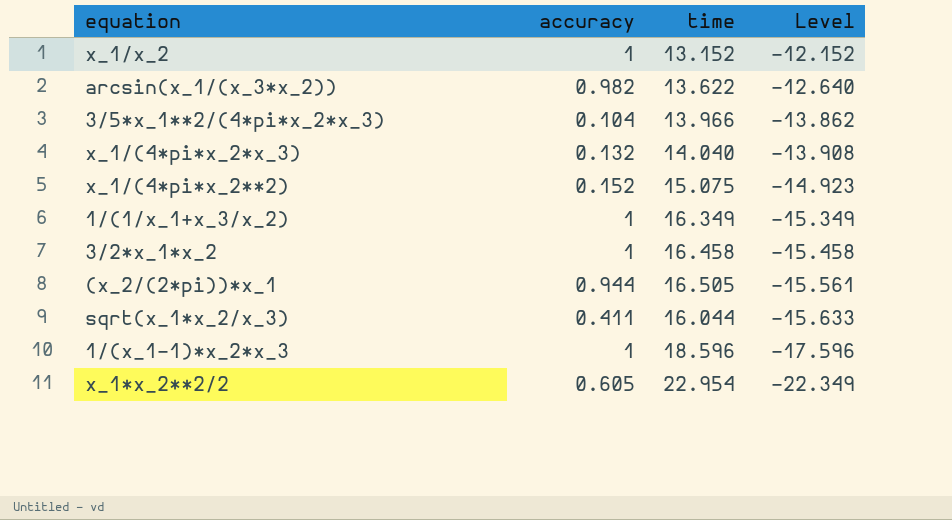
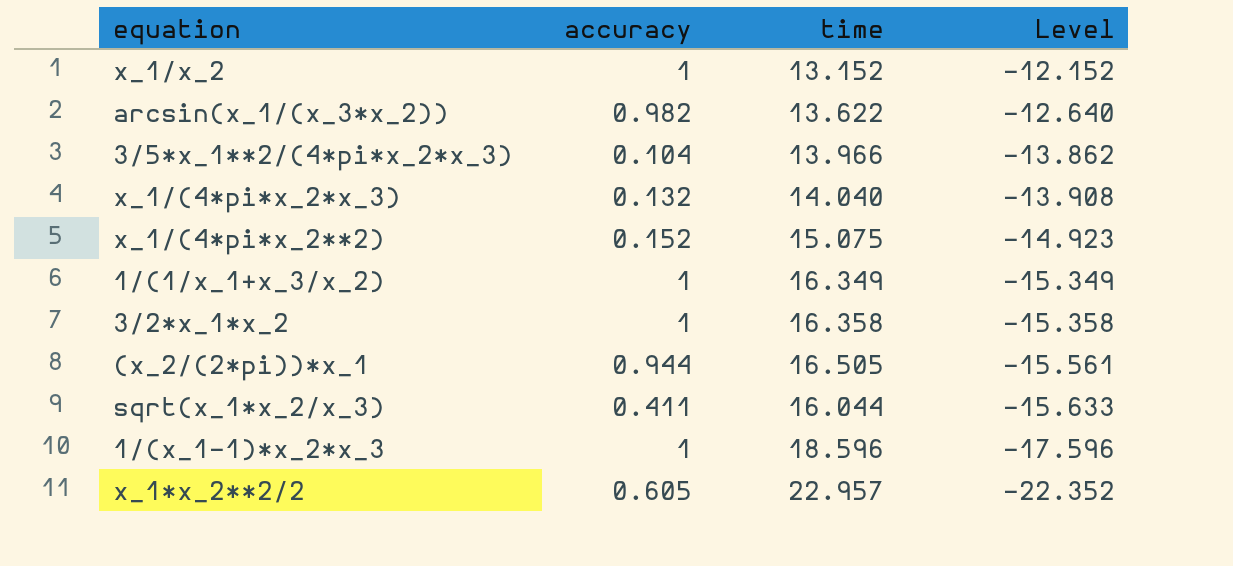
3/2*x_1*x_2 | time: 16.458 -> 16.358
3/2*x_1*x_2 | Level: -15.458 -> -15.358
x_1*x_2**2/2 | time: 22.954 -> 22.957
x_1*x_2**2/2 | Level: -22.349 -> -22.352

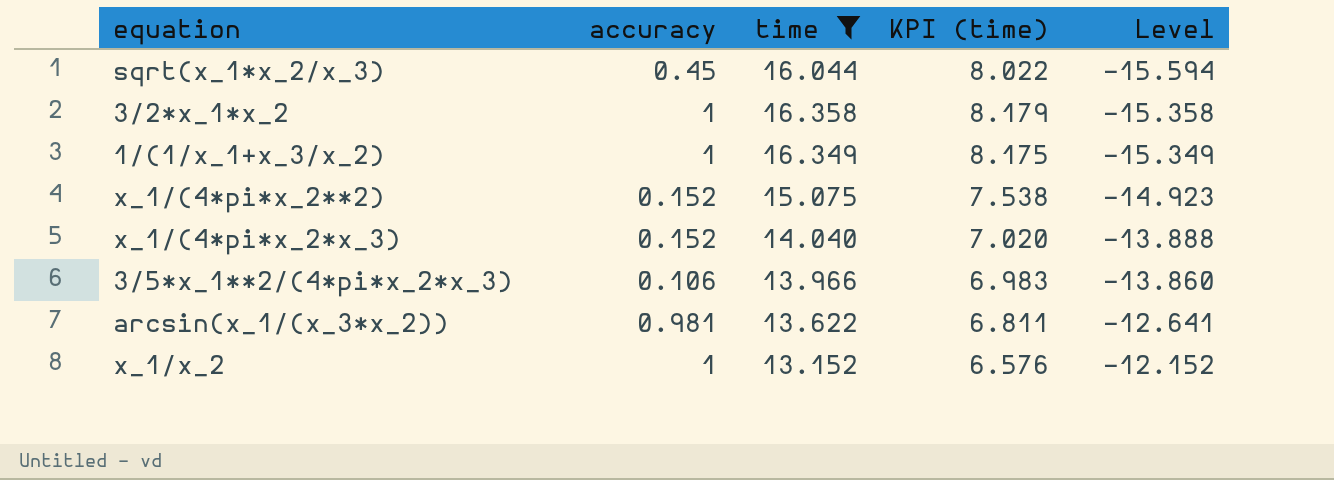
filter: none -> time <= 16.358
row order: Level descending -> Level ascending
column KPI (time) | formula: none -> [time] * 0.5
sqrt(x_1*x_2/x_3) | accuracy: 0.411 -> 0.45
sqrt(x_1*x_2/x_3) | Level: -15.633 -> -15.594
x_1/(4*pi*x_2*x_3) | accuracy: 0.132 -> 0.152
x_1/(4*pi*x_2*x_3) | Level: -13.908 -> -13.888
3/5*x_1**2/(4*pi*x_2*x_3) | accuracy: 0.104 -> 0.106
3/5*x_1**2/(4*pi*x_2*x_3) | Level: -13.862 -> -13.860
arcsin(x_1/(x_3*x_2)) | accuracy: 0.982 -> 0.981
arcsin(x_1/(x_3*x_2)) | Level: -12.640 -> -12.641

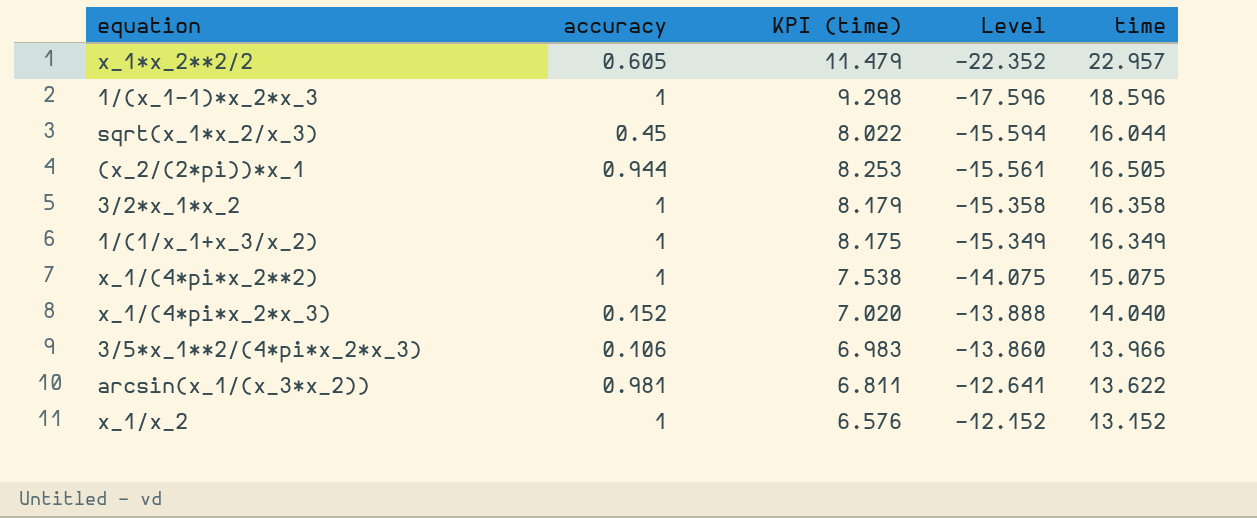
filter: time <= 16.358 -> none
column time | position: 3 -> 5
x_1/(4*pi*x_2**2) | accuracy: 0.152 -> 1
x_1/(4*pi*x_2**2) | Level: -14.923 -> -14.075

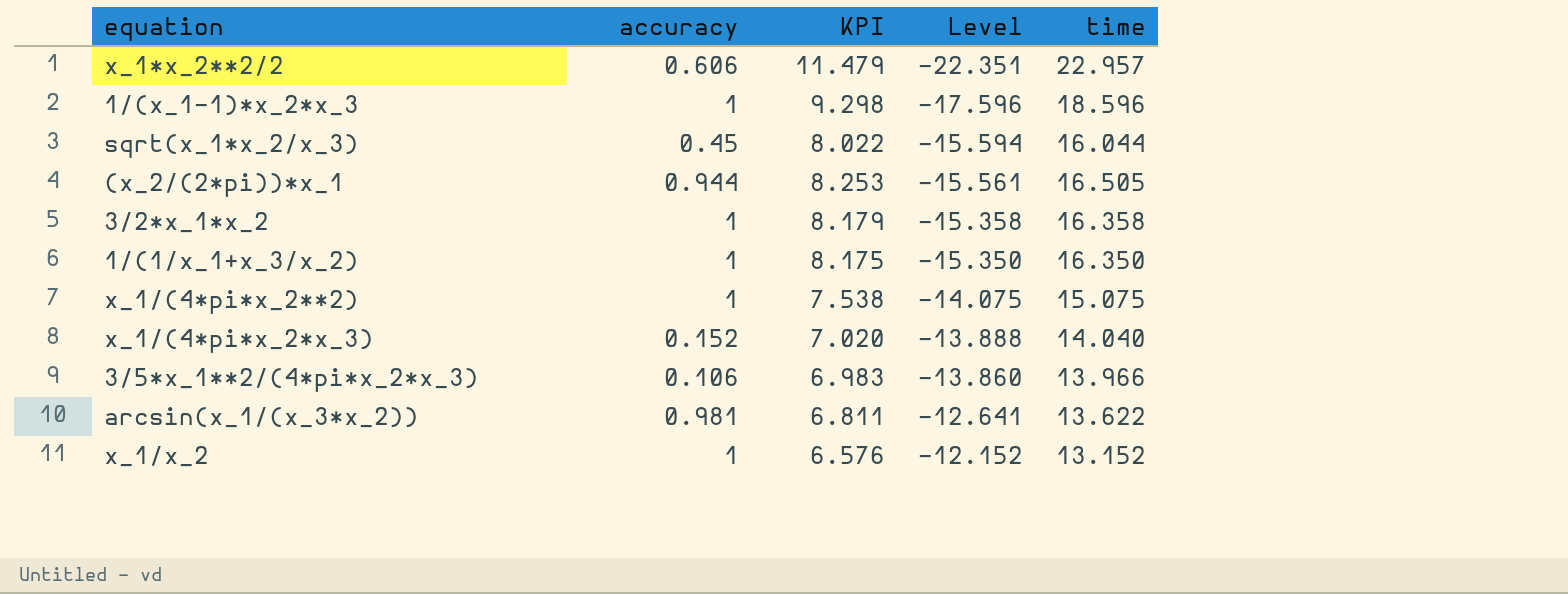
column name: KPI (time) -> KPI
x_1*x_2**2/2 | accuracy: 0.605 -> 0.606
x_1*x_2**2/2 | Level: -22.352 -> -22.351
1/(1/x_1+x_3/x_2) | Level: -15.349 -> -15.350
1/(1/x_1+x_3/x_2) | time: 16.349 -> 16.350

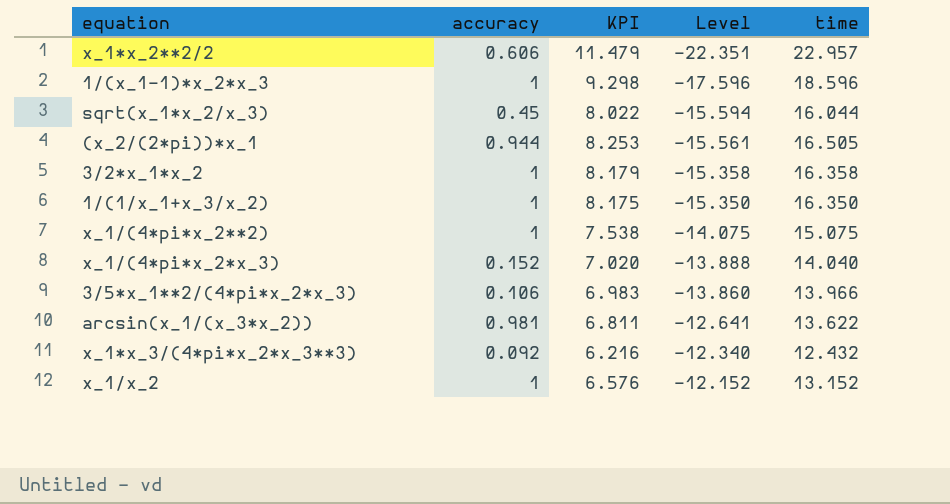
row x_1*x_3/(4*pi*x_2*x_3**3): none -> 0.092 | 6.216 | -12.340 | 12.432

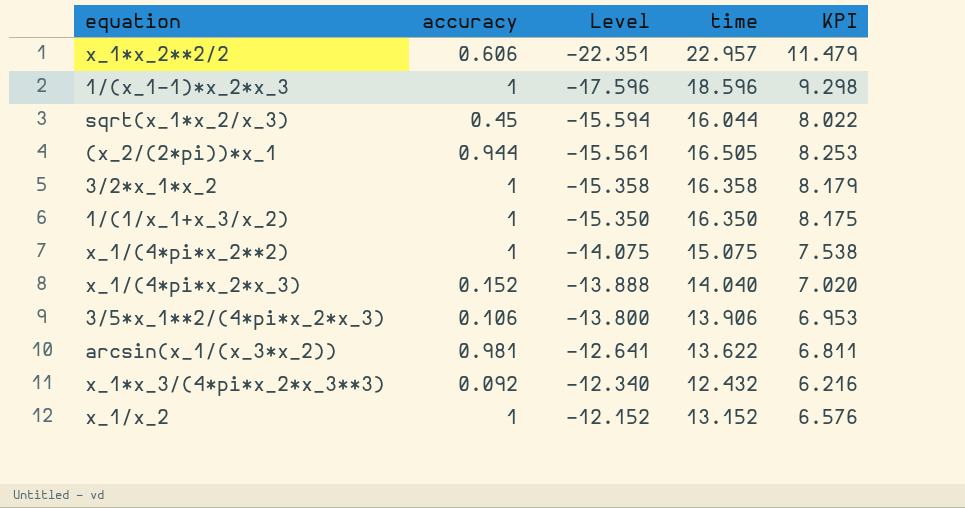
column KPI | position: 3 -> 5
3/5*x_1**2/(4*pi*x_2*x_3) | Level: -13.860 -> -13.800
3/5*x_1**2/(4*pi*x_2*x_3) | time: 13.966 -> 13.906
3/5*x_1**2/(4*pi*x_2*x_3) | KPI: 6.983 -> 6.953

